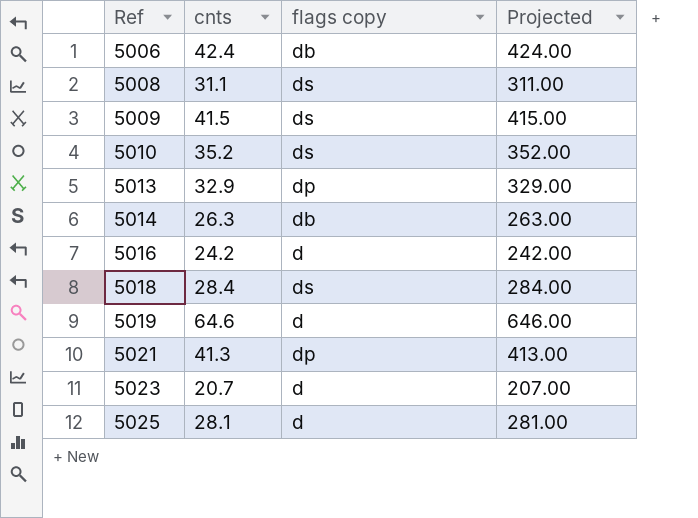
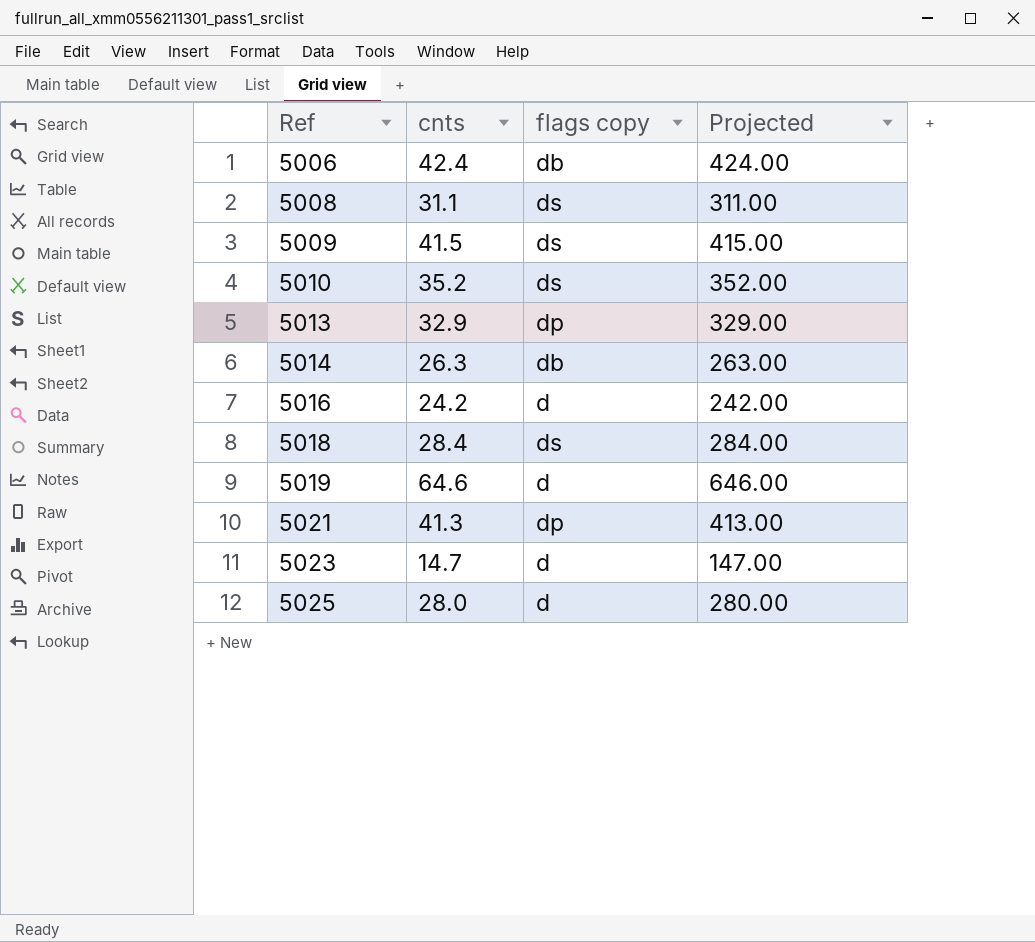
5023 | cnts: 20.7 -> 14.7
5023 | Projected: 207.00 -> 147.00
5025 | cnts: 28.1 -> 28.0
5025 | Projected: 281.00 -> 280.00

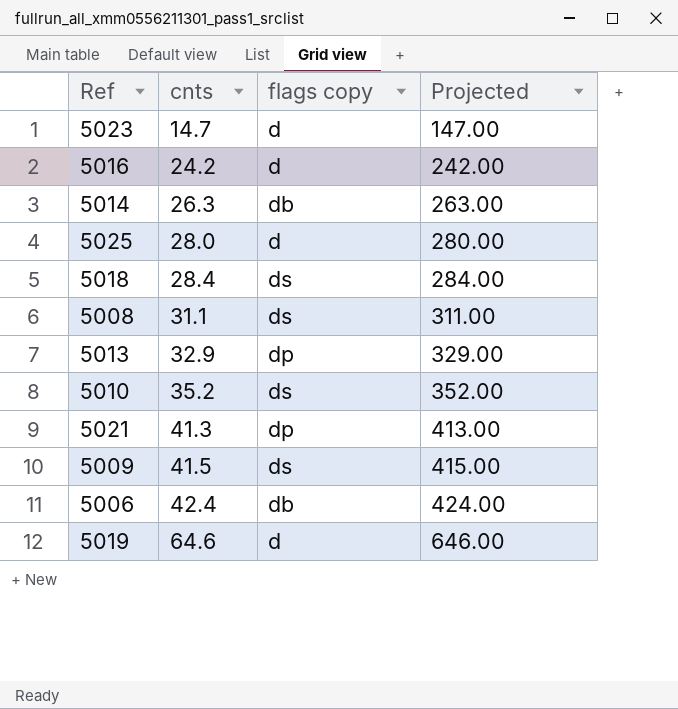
row order: Ref ascending -> cnts ascending

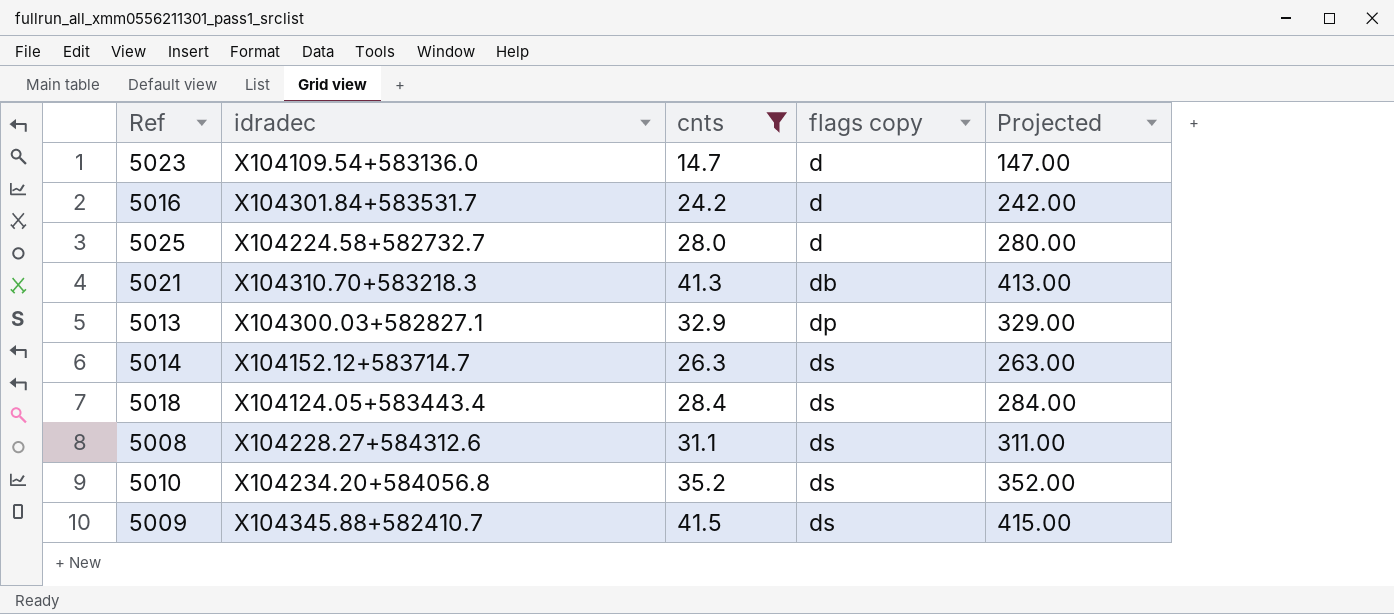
filter: none -> cnts <= 41.5
row order: cnts ascending -> flags copy ascending
column idradec | position: none -> 2
5021 | flags copy: dp -> db
5014 | flags copy: db -> ds

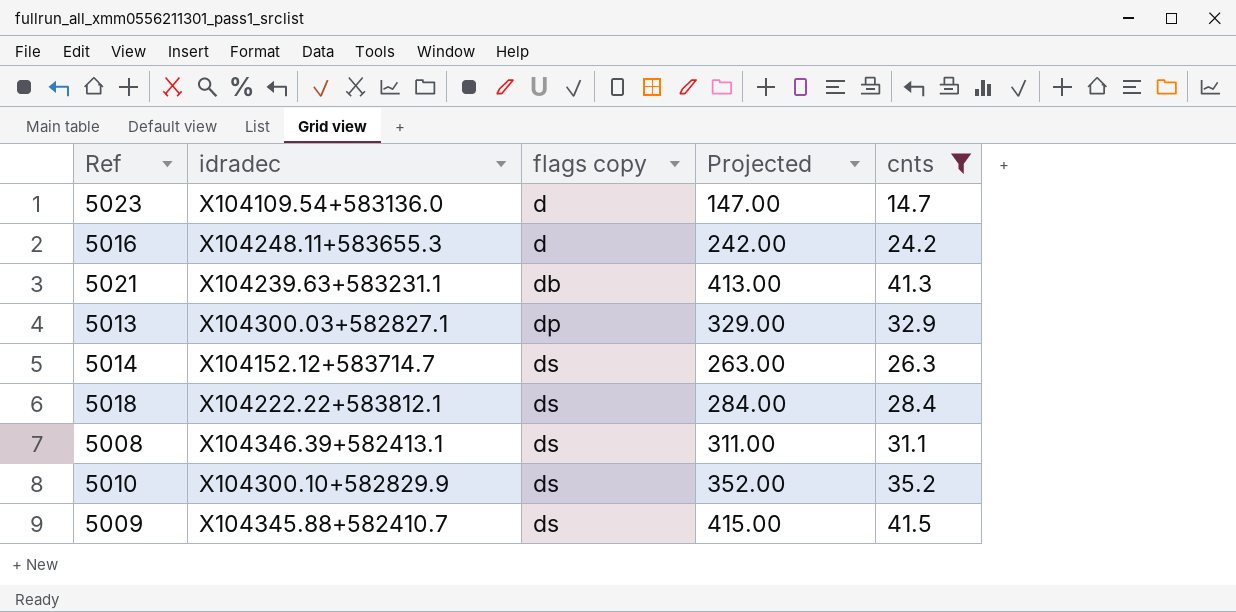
column cnts | position: 3 -> 5
row 5025: X104224.58+582732.7 | 28.0 | d | 280.00 -> none
5016 | idradec: X104301.84+583531.7 -> X104248.11+583655.3
5021 | idradec: X104310.70+583218.3 -> X104239.63+583231.1
5018 | idradec: X104124.05+583443.4 -> X104222.22+583812.1
5008 | idradec: X104228.27+584312.6 -> X104346.39+582413.1
5010 | idradec: X104234.20+584056.8 -> X104300.10+582829.9

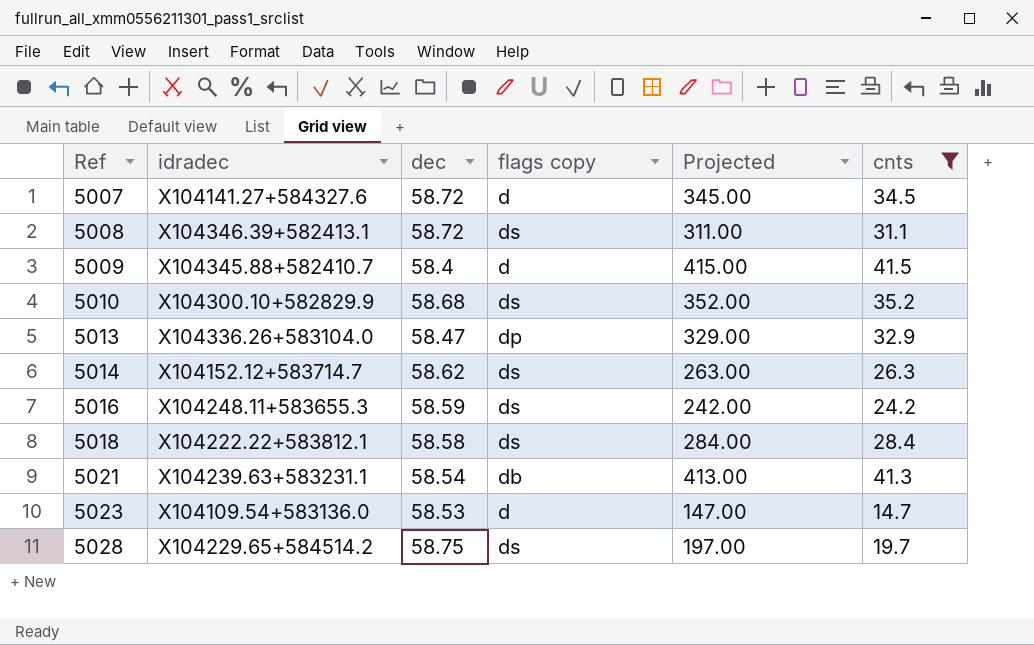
row order: flags copy ascending -> Ref ascending
column dec | position: none -> 3
row 5007: none -> X104141.27+584327.6 | 58.72 | d | 345.00 | 34.5
5009 | flags copy: ds -> d
5013 | idradec: X104300.03+582827.1 -> X104336.26+583104.0
5016 | flags copy: d -> ds
row 5028: none -> X104229.65+584514.2 | 58.75 | ds | 197.00 | 19.7

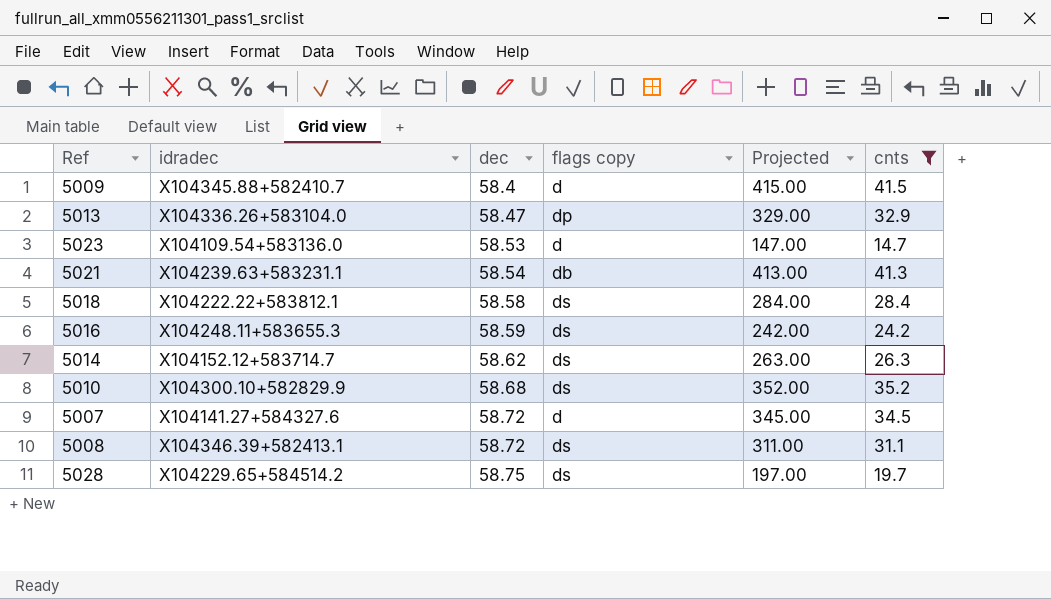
row order: Ref ascending -> dec ascending

